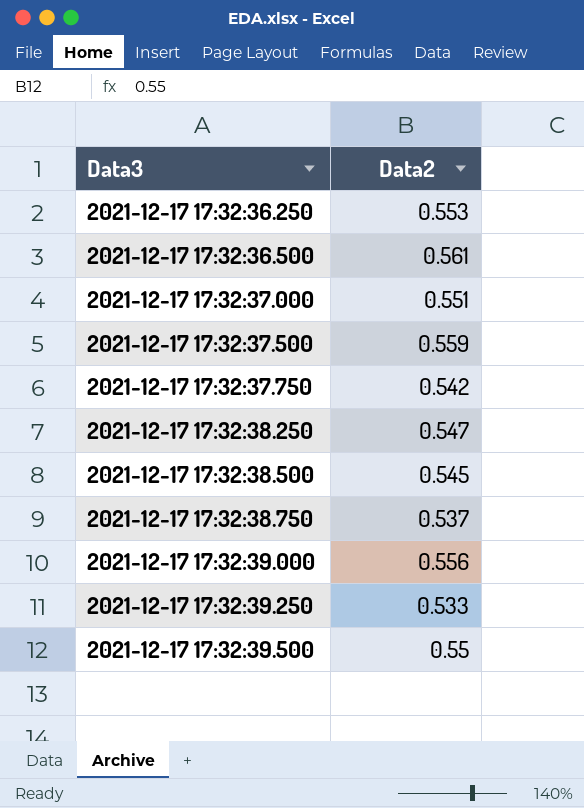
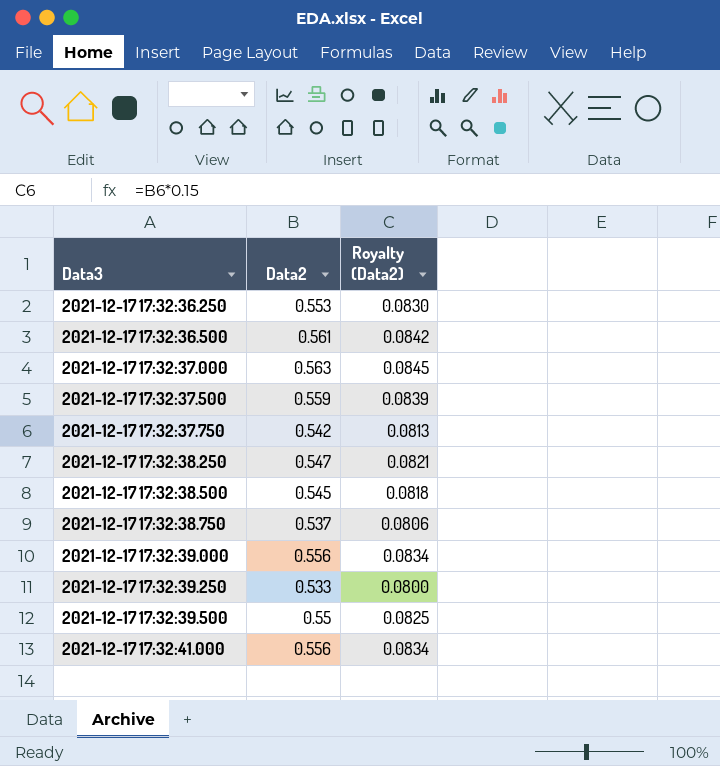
column Royalty (Data2) | formula: none -> [Data2] * 0.15
2021-12-17 17:32:37.000 | Data2: 0.551 -> 0.563
row 2021-12-17 17:32:41.000: none -> 0.556 | 0.0834

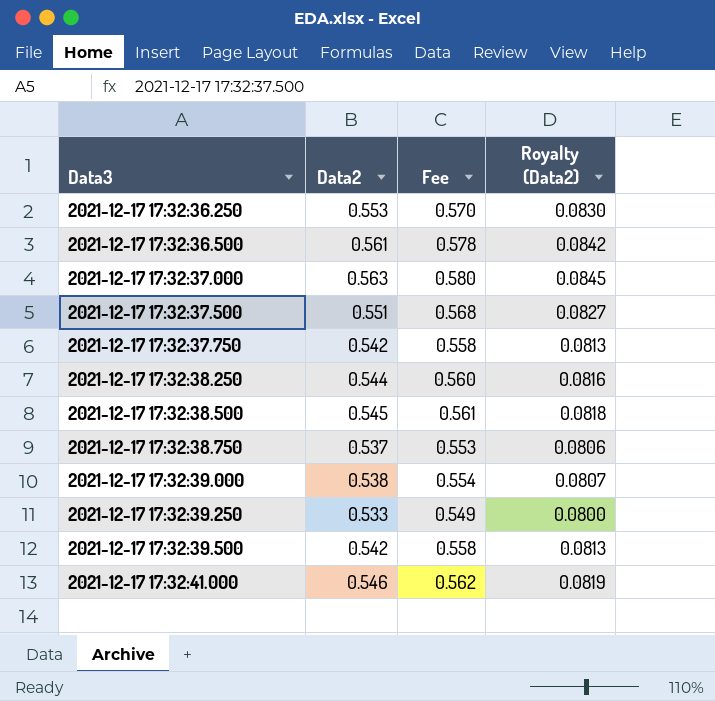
column Fee | formula: none -> [Data2] * 1.03
2021-12-17 17:32:37.500 | Data2: 0.559 -> 0.551
2021-12-17 17:32:37.500 | Royalty (Data2): 0.0839 -> 0.0827
2021-12-17 17:32:38.250 | Data2: 0.547 -> 0.544
2021-12-17 17:32:38.250 | Royalty (Data2): 0.0821 -> 0.0816
2021-12-17 17:32:39.000 | Data2: 0.556 -> 0.538
2021-12-17 17:32:39.000 | Royalty (Data2): 0.0834 -> 0.0807
2021-12-17 17:32:39.500 | Data2: 0.55 -> 0.542
2021-12-17 17:32:39.500 | Royalty (Data2): 0.0825 -> 0.0813
2021-12-17 17:32:41.000 | Data2: 0.556 -> 0.546
2021-12-17 17:32:41.000 | Royalty (Data2): 0.0834 -> 0.0819

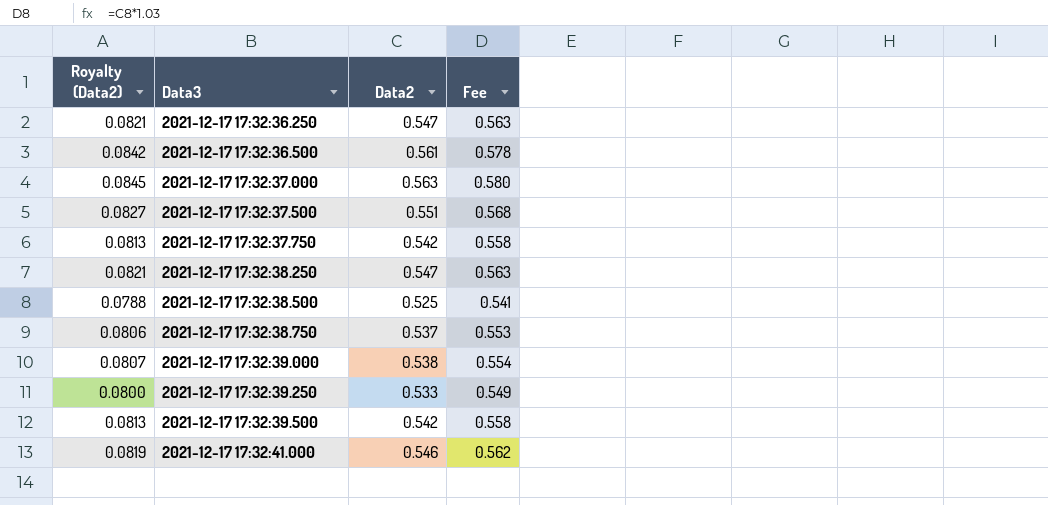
column Royalty (Data2) | position: 4 -> 1
2021-12-17 17:32:36.250 | Royalty (Data2): 0.0830 -> 0.0821
2021-12-17 17:32:36.250 | Data2: 0.553 -> 0.547
2021-12-17 17:32:36.250 | Fee: 0.570 -> 0.563
2021-12-17 17:32:38.250 | Royalty (Data2): 0.0816 -> 0.0821
2021-12-17 17:32:38.250 | Data2: 0.544 -> 0.547
2021-12-17 17:32:38.250 | Fee: 0.560 -> 0.563
2021-12-17 17:32:38.500 | Royalty (Data2): 0.0818 -> 0.0788
2021-12-17 17:32:38.500 | Data2: 0.545 -> 0.525
2021-12-17 17:32:38.500 | Fee: 0.561 -> 0.541

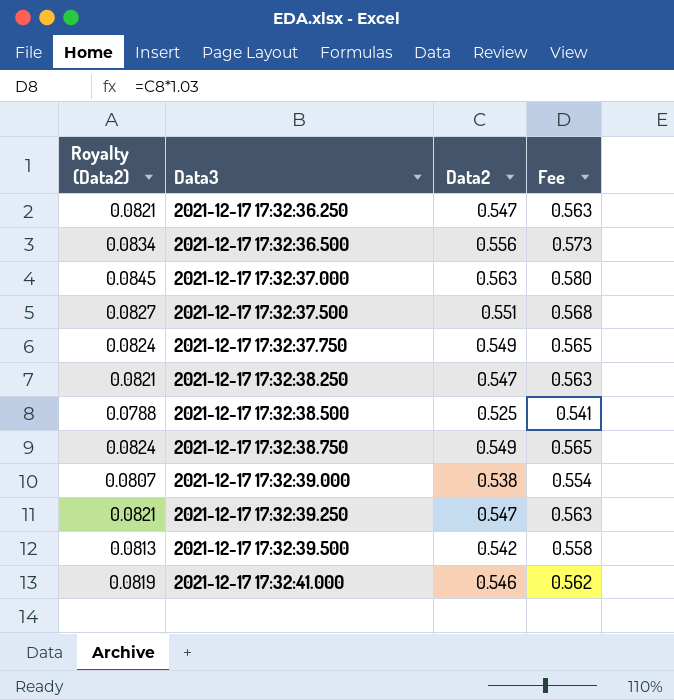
2021-12-17 17:32:36.500 | Royalty (Data2): 0.0842 -> 0.0834
2021-12-17 17:32:36.500 | Data2: 0.561 -> 0.556
2021-12-17 17:32:36.500 | Fee: 0.578 -> 0.573
2021-12-17 17:32:37.750 | Royalty (Data2): 0.0813 -> 0.0824
2021-12-17 17:32:37.750 | Data2: 0.542 -> 0.549
2021-12-17 17:32:37.750 | Fee: 0.558 -> 0.565
2021-12-17 17:32:38.750 | Royalty (Data2): 0.0806 -> 0.0824
2021-12-17 17:32:38.750 | Data2: 0.537 -> 0.549
2021-12-17 17:32:38.750 | Fee: 0.553 -> 0.565
2021-12-17 17:32:39.250 | Royalty (Data2): 0.0800 -> 0.0821
2021-12-17 17:32:39.250 | Data2: 0.533 -> 0.547
2021-12-17 17:32:39.250 | Fee: 0.549 -> 0.563

